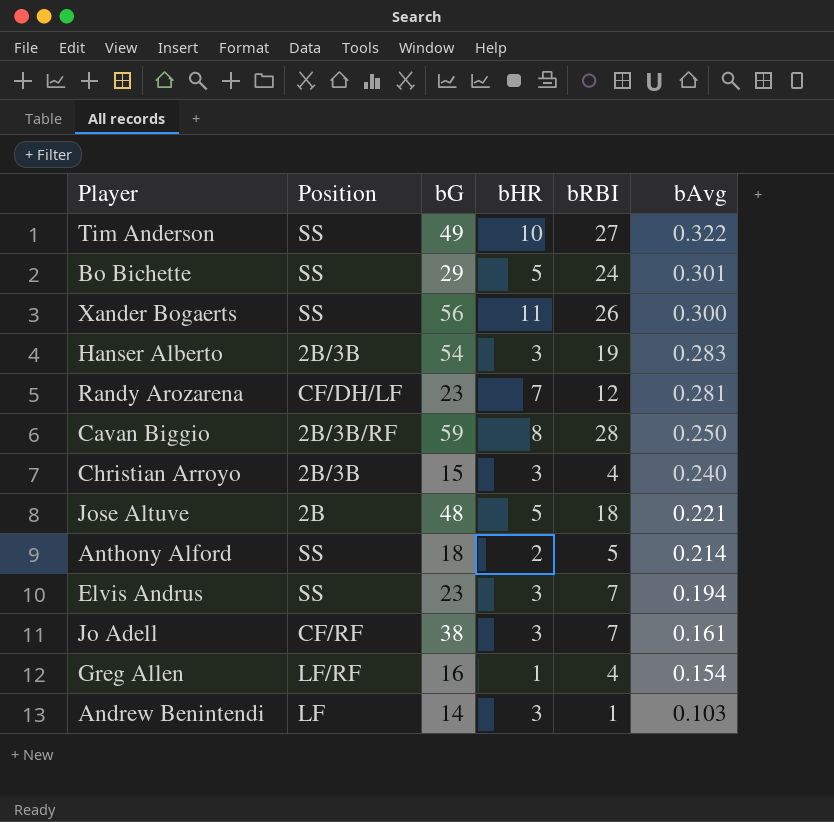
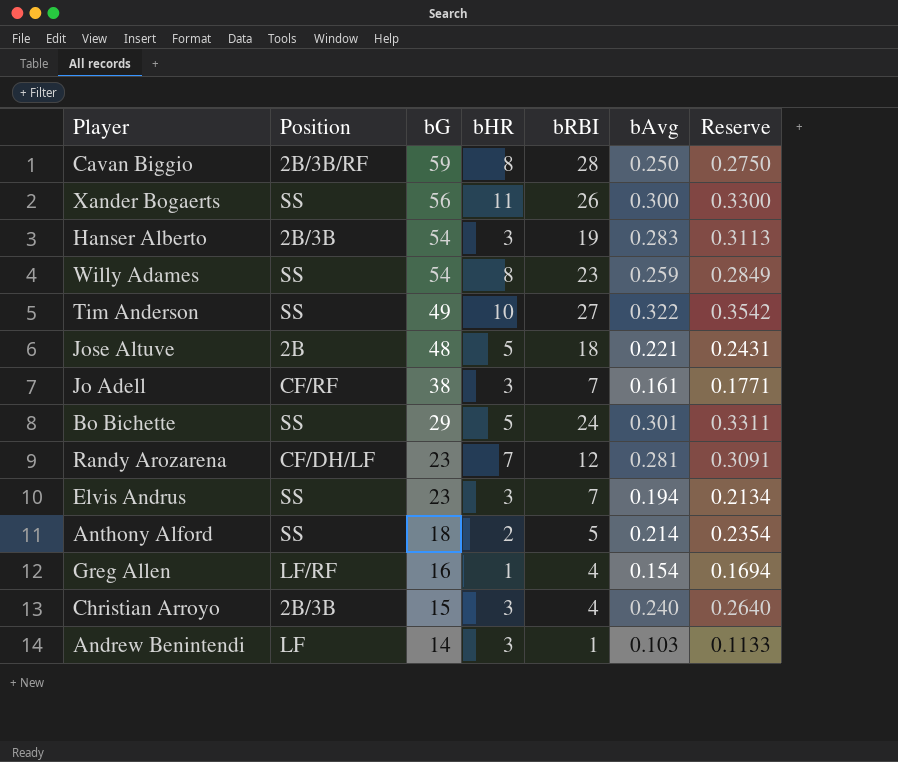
row order: bAvg descending -> bG descending
column Reserve | formula: none -> [bAvg] * 1.1
row Willy Adames: none -> SS | 54 | 8 | 23 | 0.259 | 0.2849

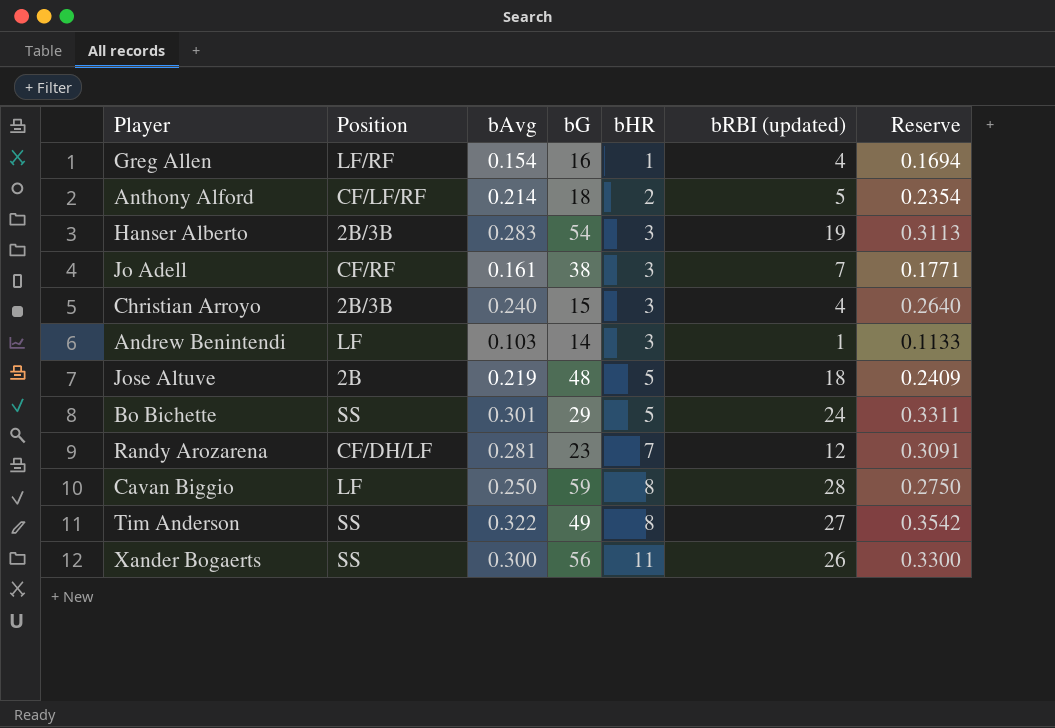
row order: bG descending -> bHR ascending
column bAvg | position: 6 -> 3
column name: bRBI -> bRBI (updated)
row Willy Adames: SS | 54 | 8 | 23 | 0.259 | 0.2849 -> none
row Elvis Andrus: SS | 23 | 3 | 7 | 0.194 | 0.2134 -> none
Anthony Alford | Position: SS -> CF/LF/RF
Jose Altuve | bAvg: 0.221 -> 0.219
Jose Altuve | Reserve: 0.2431 -> 0.2409
Cavan Biggio | Position: 2B/3B/RF -> LF
Tim Anderson | bHR: 10 -> 8

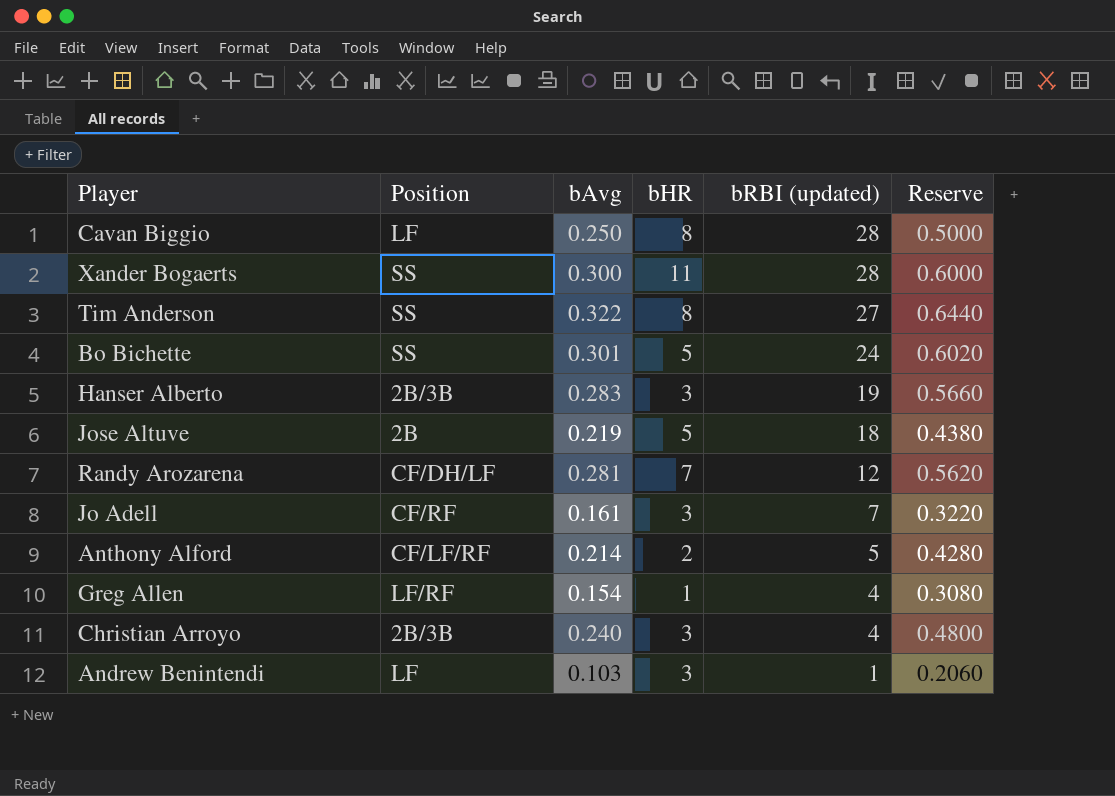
row order: bHR ascending -> bRBI (updated) descending
column bG | position: 4 -> none
column Reserve | formula: [bAvg] * 1.1 -> [bAvg] * 2
Xander Bogaerts | bRBI (updated): 26 -> 28

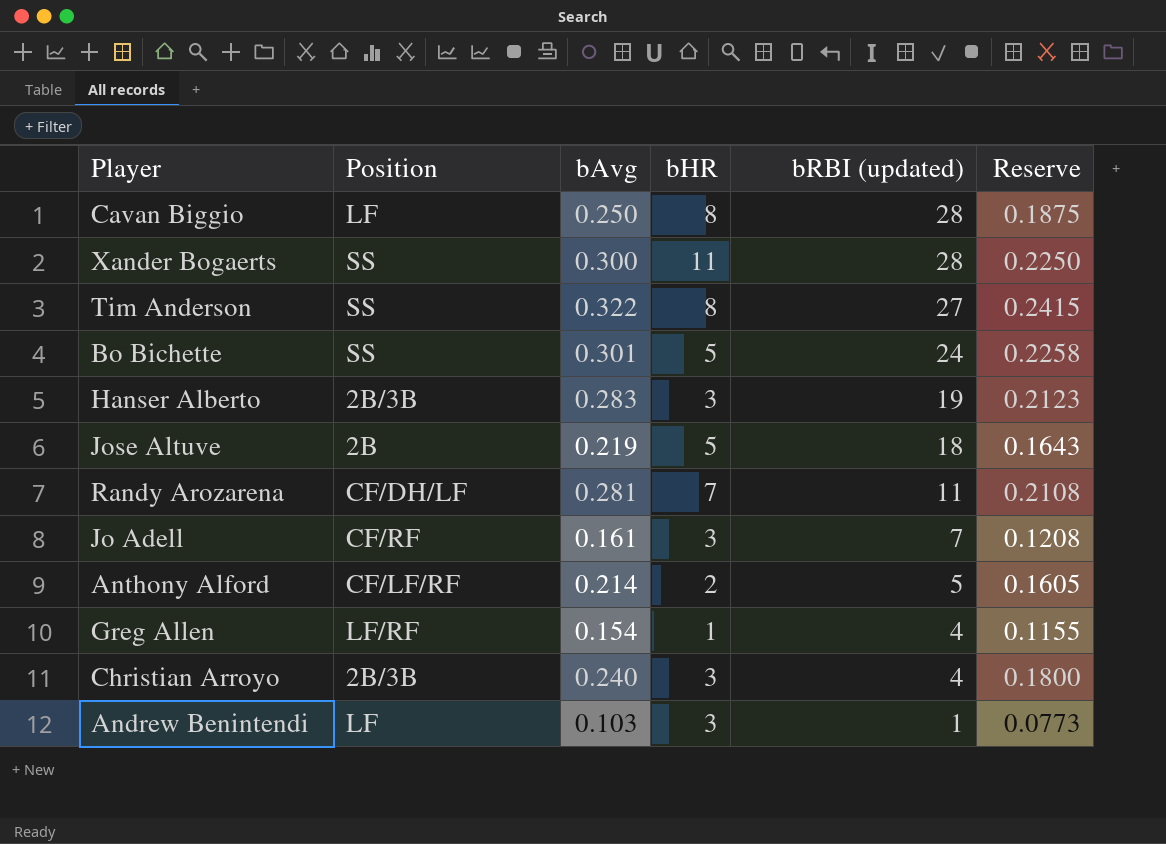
column Reserve | formula: [bAvg] * 2 -> [bAvg] * 0.75
Randy Arozarena | bRBI (updated): 12 -> 11

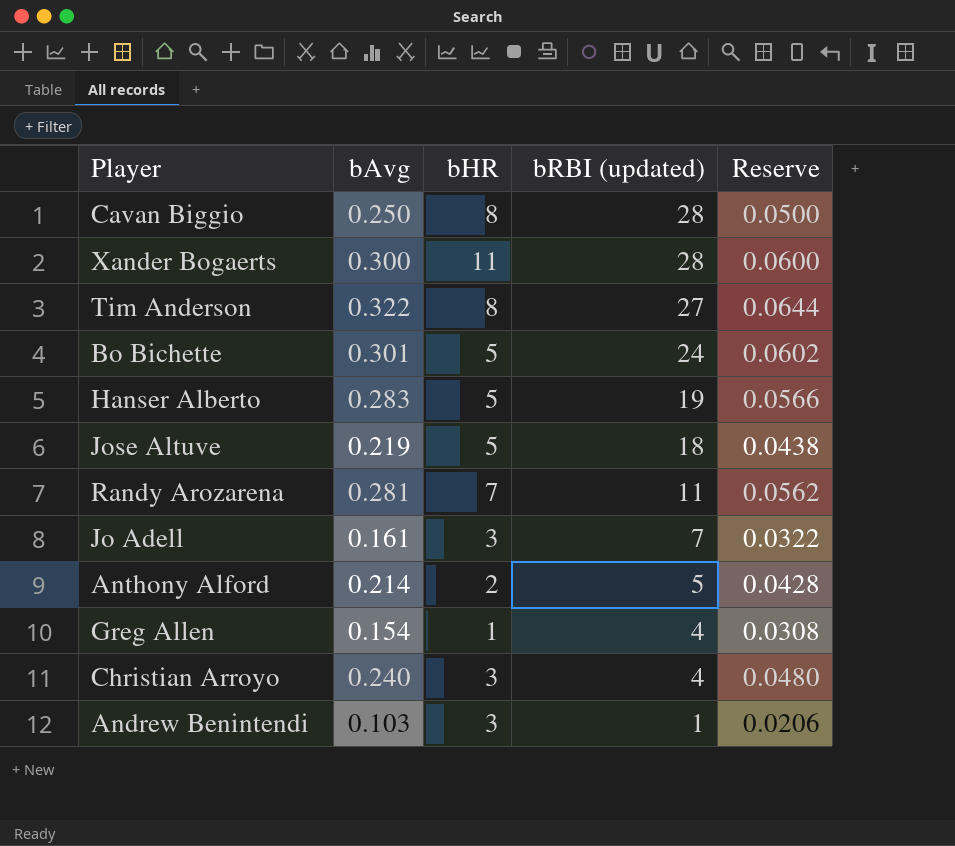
column Position | position: 2 -> none
column Reserve | formula: [bAvg] * 0.75 -> [bAvg] * 0.2
Hanser Alberto | bHR: 3 -> 5

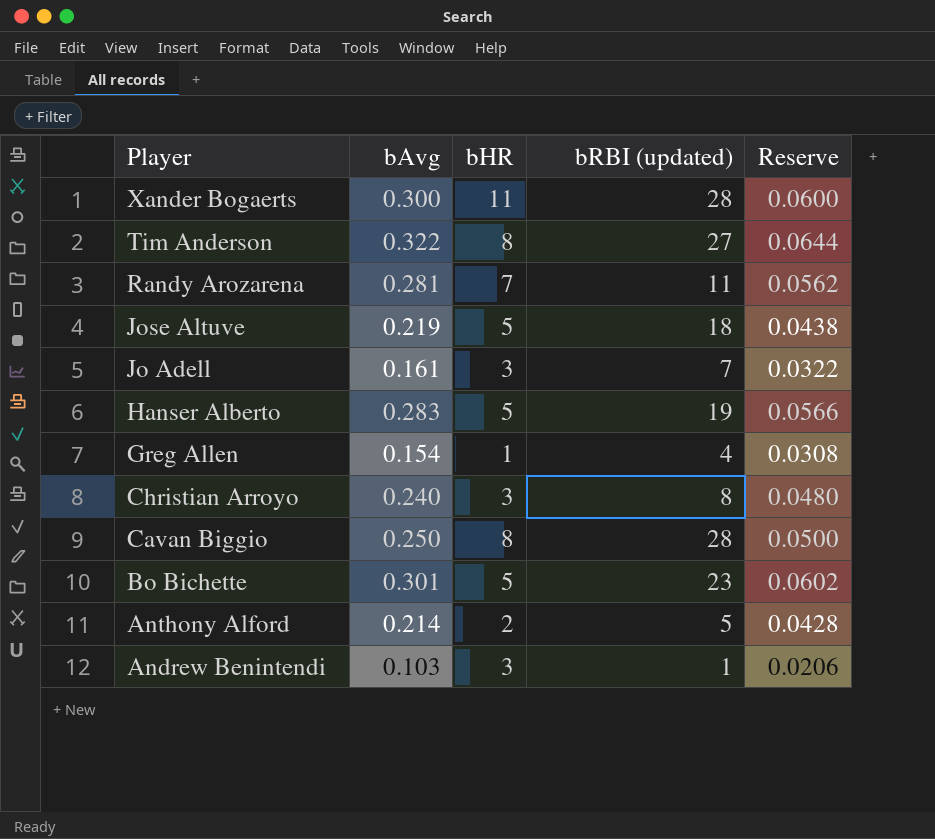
row order: bRBI (updated) descending -> Player descending
Christian Arroyo | bRBI (updated): 4 -> 8
Bo Bichette | bRBI (updated): 24 -> 23

